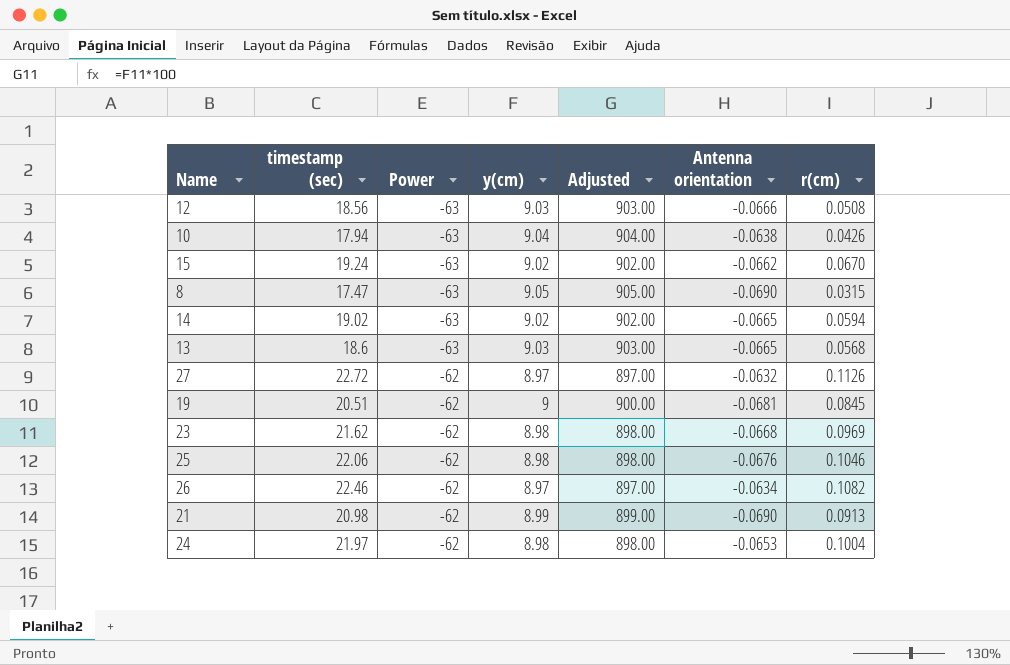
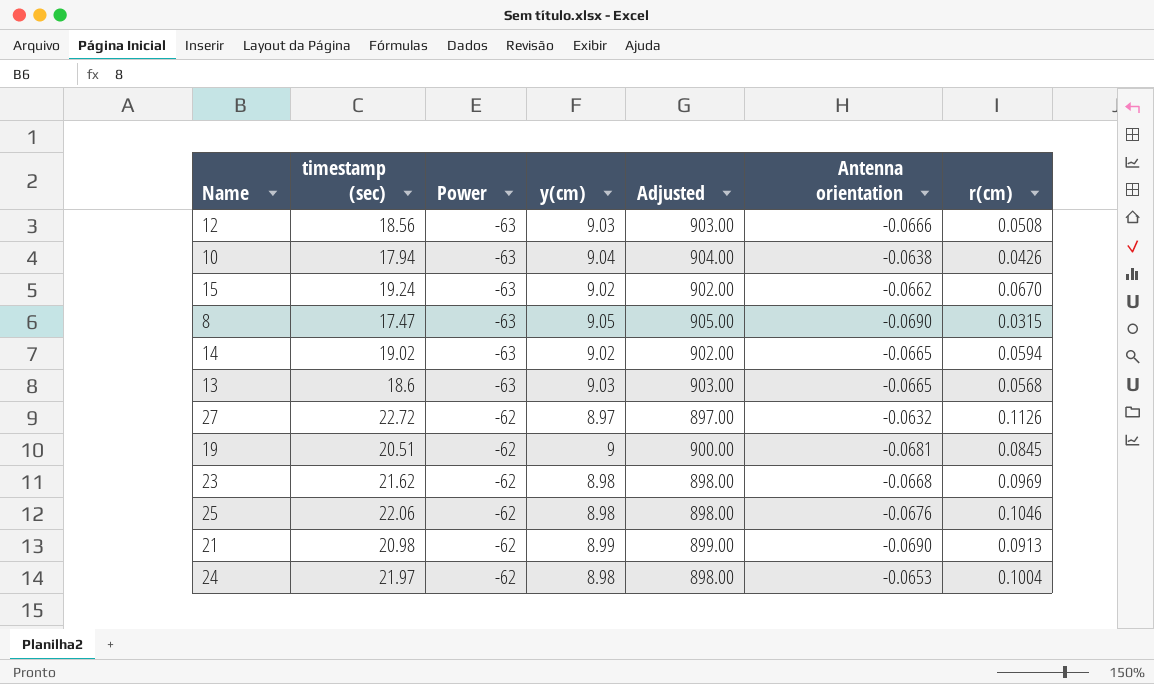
row 26: 22.46 | -62 | 8.97 | 897.00 | -0.0634 | 0.1082 -> none

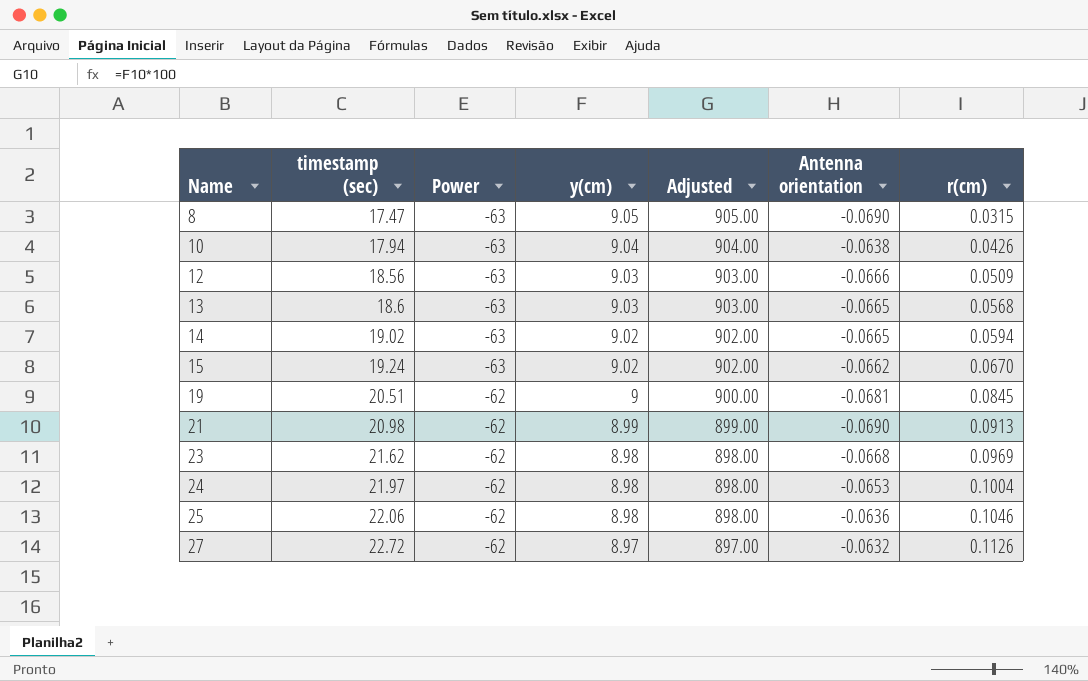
row order: Power ascending -> Name ascending
12 | r(cm): 0.0508 -> 0.0509
25 | Antenna orientation: -0.0676 -> -0.0636

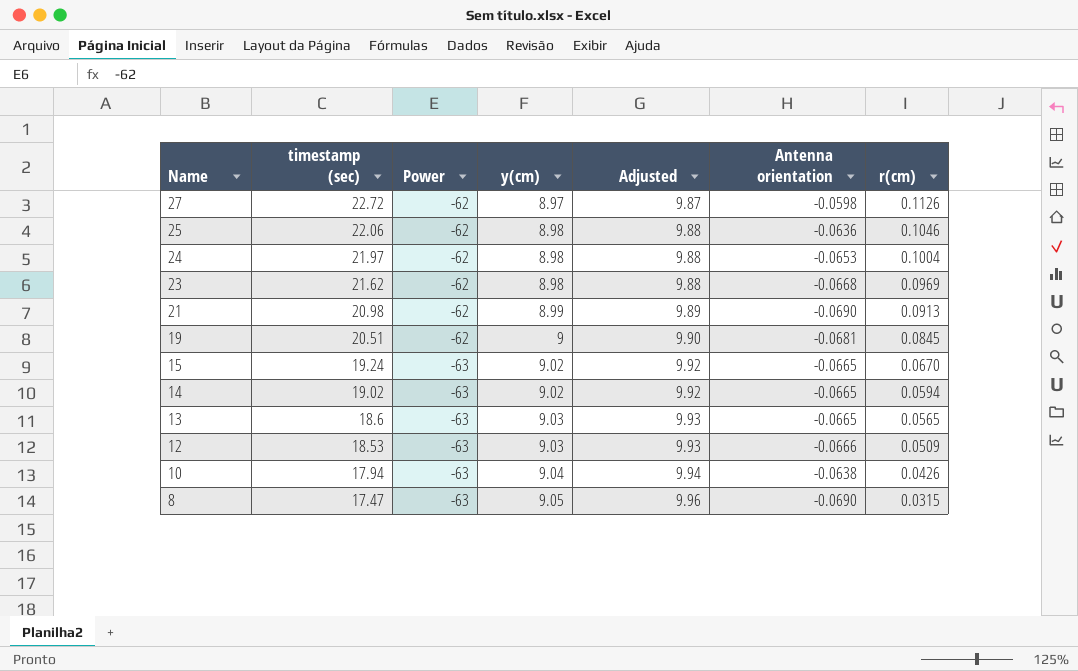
row order: Name ascending -> Name descending
column Adjusted | formula: [y(cm)] * 100 -> [y(cm)] * 1.1
27 | Antenna orientation: -0.0632 -> -0.0598
15 | Antenna orientation: -0.0662 -> -0.0665
13 | r(cm): 0.0568 -> 0.0565
12 | timestamp (sec): 18.56 -> 18.53

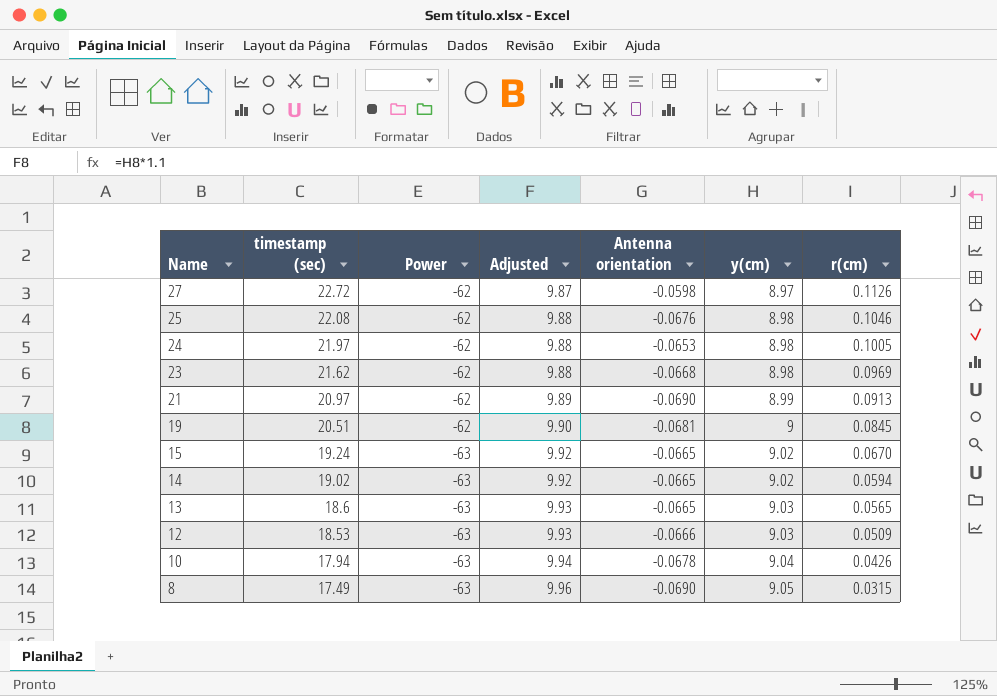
column y(cm) | position: 4 -> 6
25 | timestamp (sec): 22.06 -> 22.08
25 | Antenna orientation: -0.0636 -> -0.0676
24 | r(cm): 0.1004 -> 0.1005
21 | timestamp (sec): 20.98 -> 20.97
10 | Antenna orientation: -0.0638 -> -0.0678
8 | timestamp (sec): 17.47 -> 17.49

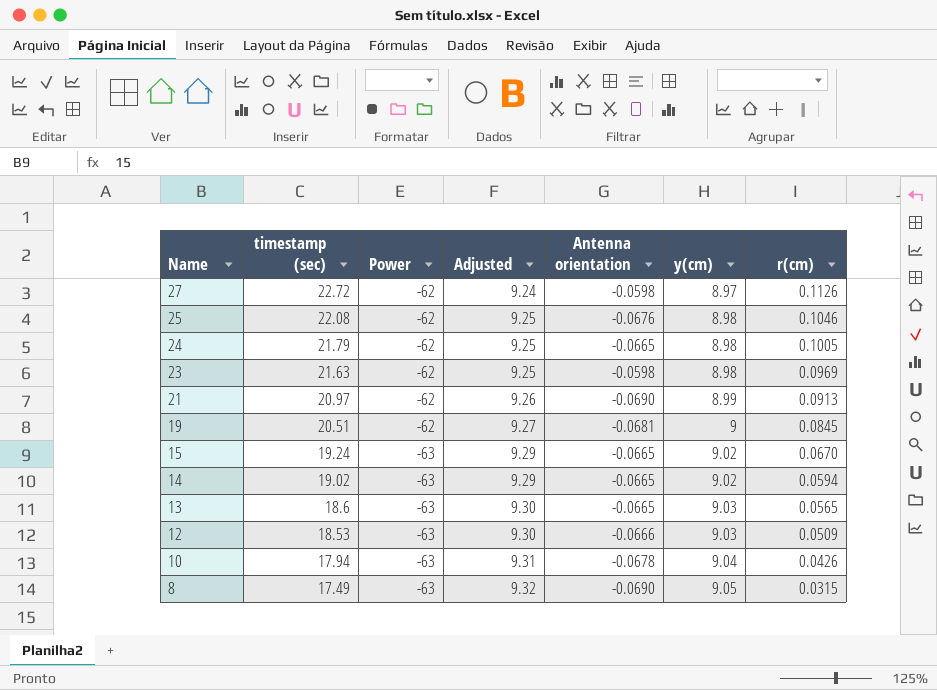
column Adjusted | formula: [y(cm)] * 1.1 -> [y(cm)] * 1.03
24 | timestamp (sec): 21.97 -> 21.79
24 | Antenna orientation: -0.0653 -> -0.0665
23 | timestamp (sec): 21.62 -> 21.63
23 | Antenna orientation: -0.0668 -> -0.0598

